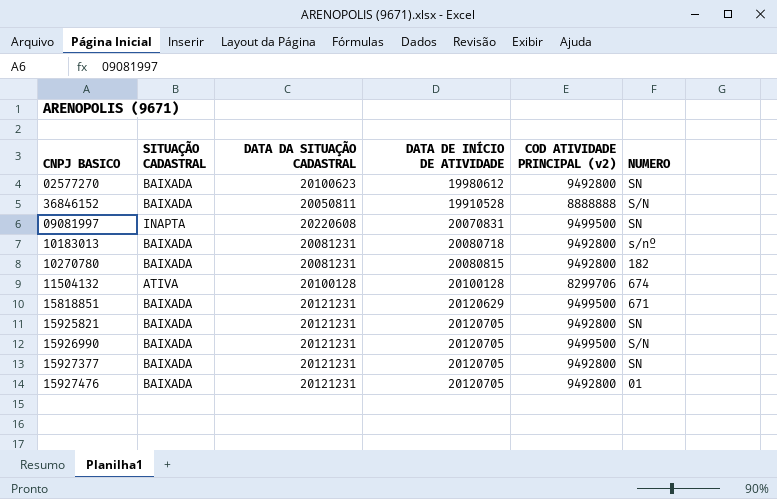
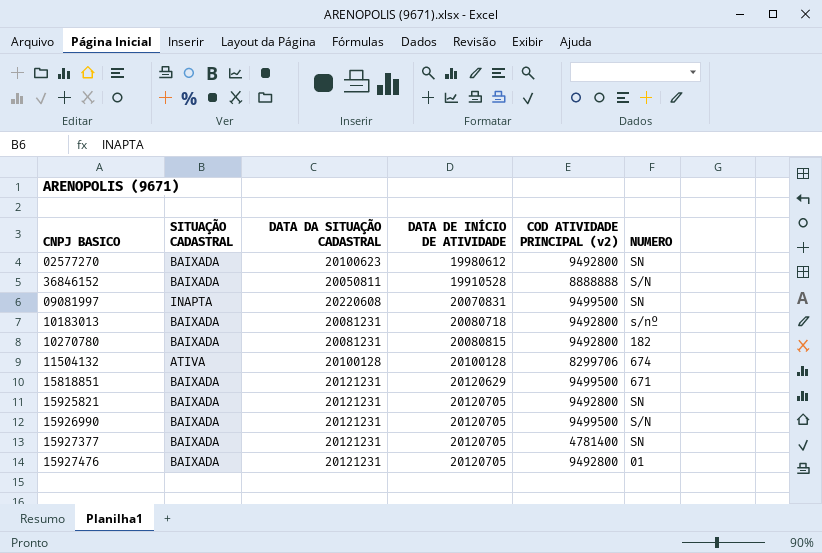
15927377 | COD ATIVIDADE PRINCIPAL (v2): 9492800 -> 4781400

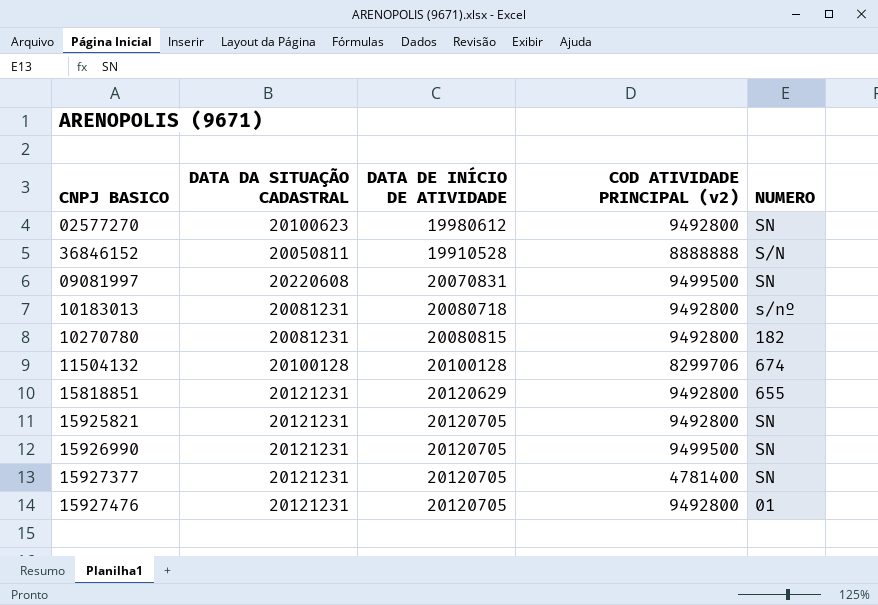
column SITUAÇÃO CADASTRAL | position: 2 -> none
15818851 | COD ATIVIDADE PRINCIPAL (v2): 9499500 -> 9492800
15818851 | NUMERO: 671 -> 655
15926990 | NUMERO: S/N -> SN

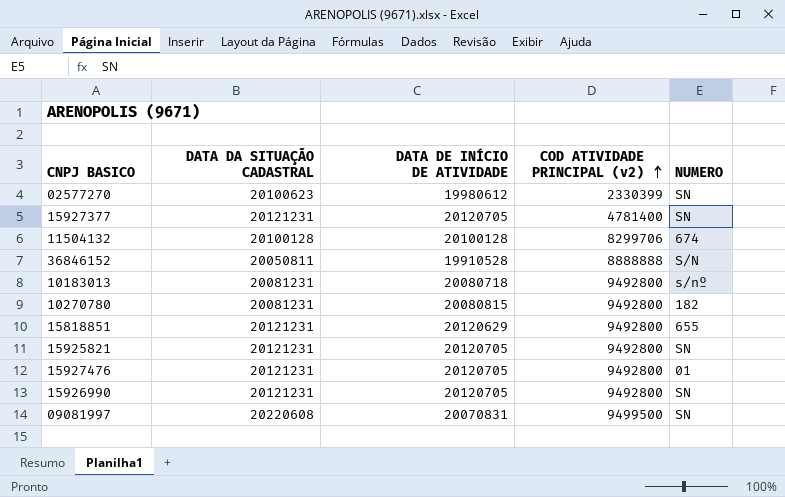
row order: none -> COD ATIVIDADE PRINCIPAL (v2) ascending
02577270 | COD ATIVIDADE PRINCIPAL (v2): 9492800 -> 2330399
15926990 | COD ATIVIDADE PRINCIPAL (v2): 9499500 -> 9492800

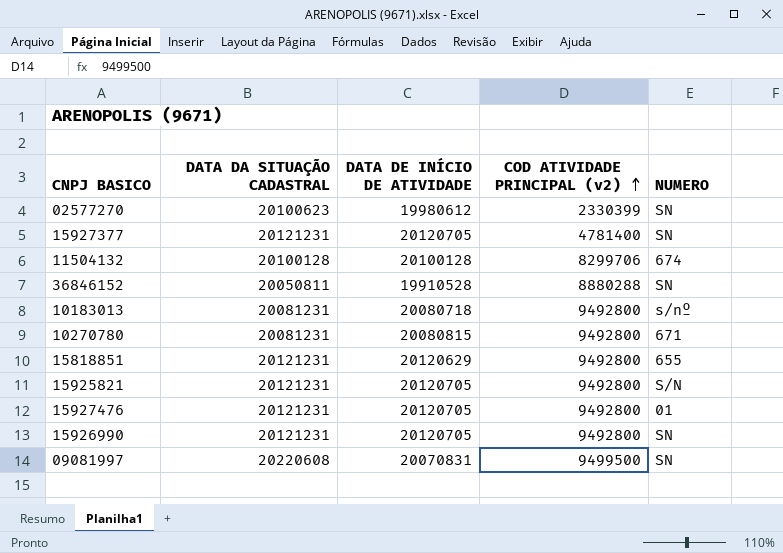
36846152 | COD ATIVIDADE PRINCIPAL (v2): 8888888 -> 8880288
36846152 | NUMERO: S/N -> SN
10270780 | NUMERO: 182 -> 671
15925821 | NUMERO: SN -> S/N

